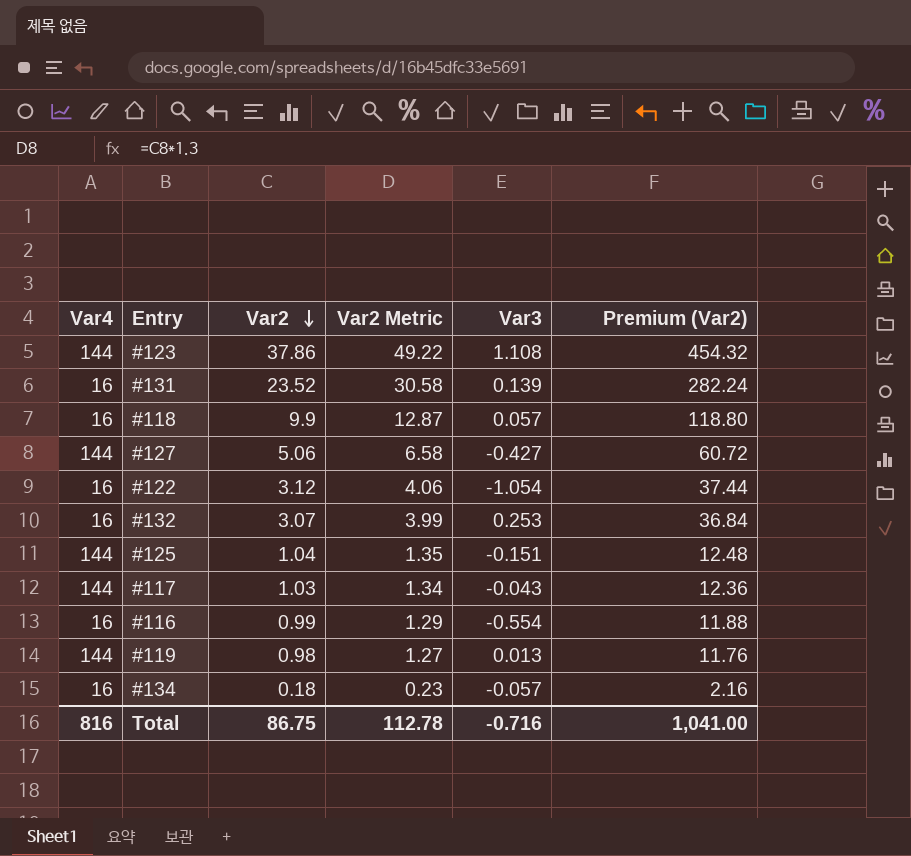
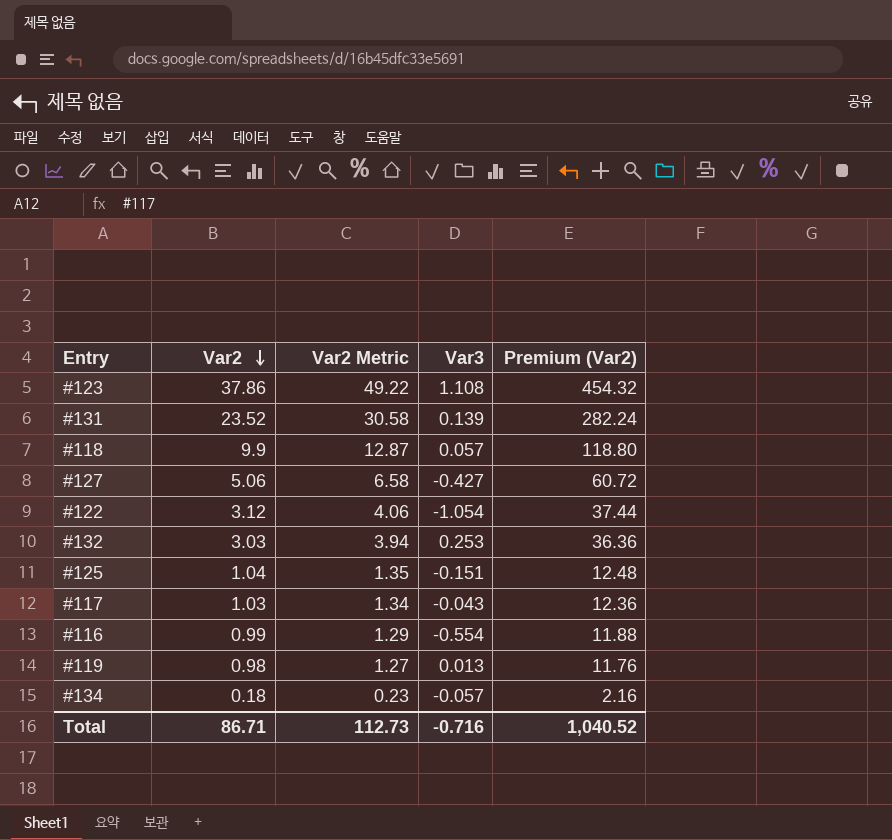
column Var4 | position: 1 -> none
#132 | Var2: 3.07 -> 3.03
#132 | Var2 Metric: 3.99 -> 3.94
#132 | Premium (Var2): 36.84 -> 36.36
Total | Var2: 86.75 -> 86.71
Total | Var2 Metric: 112.78 -> 112.73
Total | Premium (Var2): 1,041.00 -> 1,040.52

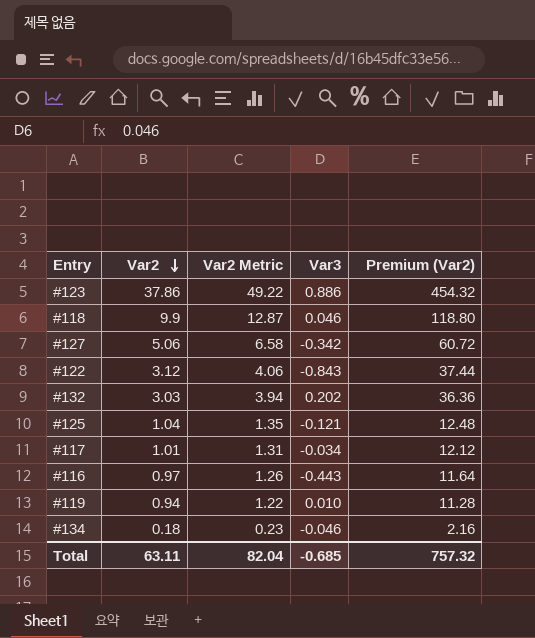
row #131: 23.52 | 30.58 | 0.139 | 282.24 -> none
#123 | Var3: 1.108 -> 0.886
#118 | Var3: 0.057 -> 0.046
#127 | Var3: -0.427 -> -0.342
#122 | Var3: -1.054 -> -0.843
#132 | Var3: 0.253 -> 0.202
#125 | Var3: -0.151 -> -0.121
#117 | Var2: 1.03 -> 1.01
#117 | Var2 Metric: 1.34 -> 1.31
#117 | Var3: -0.043 -> -0.034
#117 | Premium (Var2): 12.36 -> 12.12
#116 | Var2: 0.99 -> 0.97
#116 | Var2 Metric: 1.29 -> 1.26
#116 | Var3: -0.554 -> -0.443
#116 | Premium (Var2): 11.88 -> 11.64
#119 | Var2: 0.98 -> 0.94
#119 | Var2 Metric: 1.27 -> 1.22
#119 | Var3: 0.013 -> 0.010
#119 | Premium (Var2): 11.76 -> 11.28
#134 | Var3: -0.057 -> -0.046
Total | Var2: 86.71 -> 63.11
Total | Var2 Metric: 112.73 -> 82.04
Total | Var3: -0.716 -> -0.685
Total | Premium (Var2): 1,040.52 -> 757.32

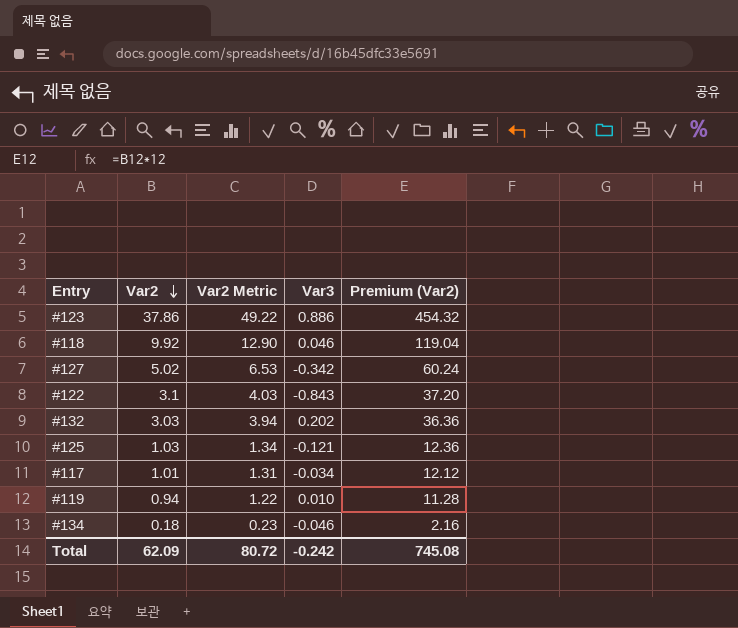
row #116: 0.97 | 1.26 | -0.443 | 11.64 -> none
#118 | Var2: 9.9 -> 9.92
#118 | Var2 Metric: 12.87 -> 12.90
#118 | Premium (Var2): 118.80 -> 119.04
#127 | Var2: 5.06 -> 5.02
#127 | Var2 Metric: 6.58 -> 6.53
#127 | Premium (Var2): 60.72 -> 60.24
#122 | Var2: 3.12 -> 3.1
#122 | Var2 Metric: 4.06 -> 4.03
#122 | Premium (Var2): 37.44 -> 37.20
#125 | Var2: 1.04 -> 1.03
#125 | Var2 Metric: 1.35 -> 1.34
#125 | Premium (Var2): 12.48 -> 12.36
Total | Var2: 63.11 -> 62.09
Total | Var2 Metric: 82.04 -> 80.72
Total | Var3: -0.685 -> -0.242
Total | Premium (Var2): 757.32 -> 745.08

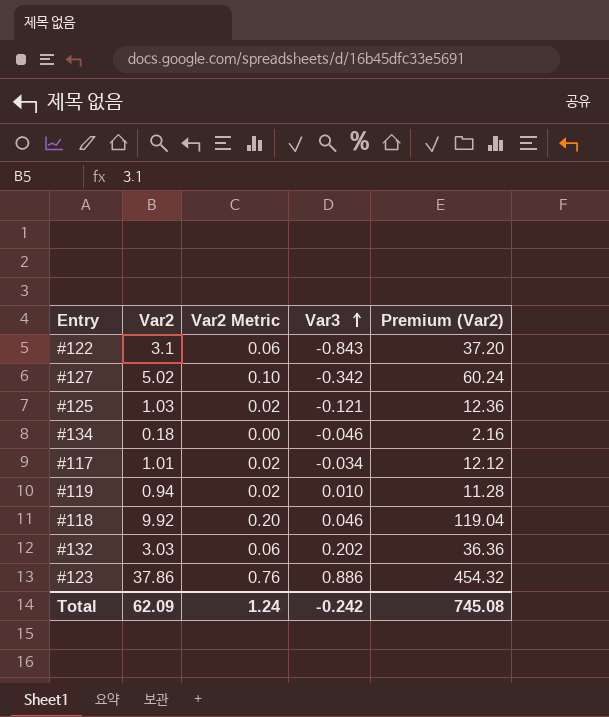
row order: Var2 descending -> Var3 ascending
column Var2 Metric | formula: [Var2] * 1.3 -> [Var2] * 0.02
Total | Var2 Metric: 80.72 -> 1.24

